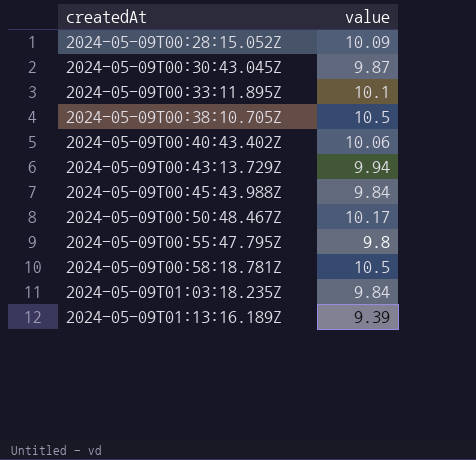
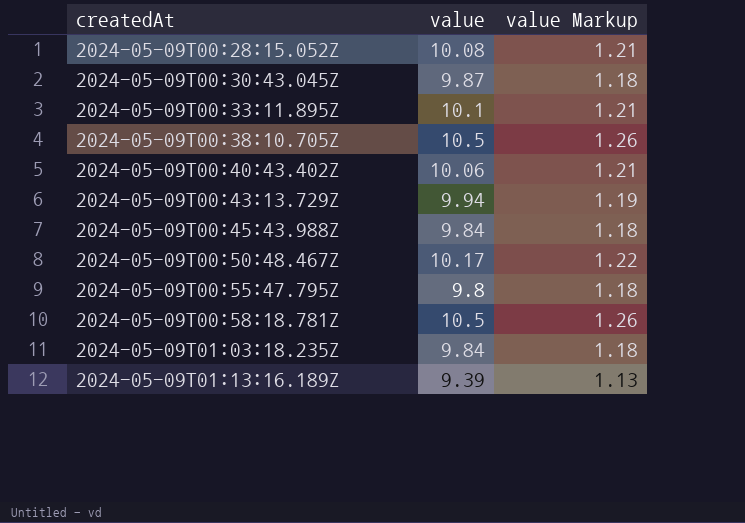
column value Markup | formula: none -> [value] * 0.12
2024-05-09T00:28:15.052Z | value: 10.09 -> 10.08

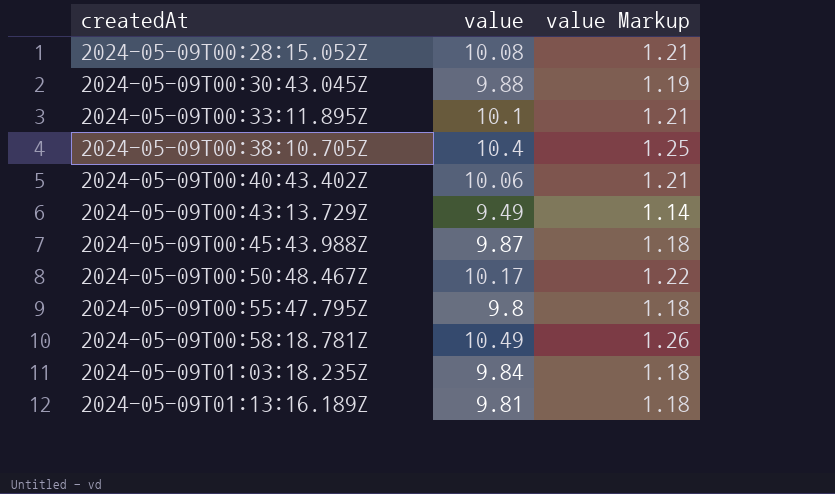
2024-05-09T00:30:43.045Z | value: 9.87 -> 9.88
2024-05-09T00:30:43.045Z | value Markup: 1.18 -> 1.19
2024-05-09T00:38:10.705Z | value: 10.5 -> 10.4
2024-05-09T00:38:10.705Z | value Markup: 1.26 -> 1.25
2024-05-09T00:43:13.729Z | value: 9.94 -> 9.49
2024-05-09T00:43:13.729Z | value Markup: 1.19 -> 1.14
2024-05-09T00:45:43.988Z | value: 9.84 -> 9.87
2024-05-09T00:58:18.781Z | value: 10.5 -> 10.49
2024-05-09T01:13:16.189Z | value: 9.39 -> 9.81
2024-05-09T01:13:16.189Z | value Markup: 1.13 -> 1.18

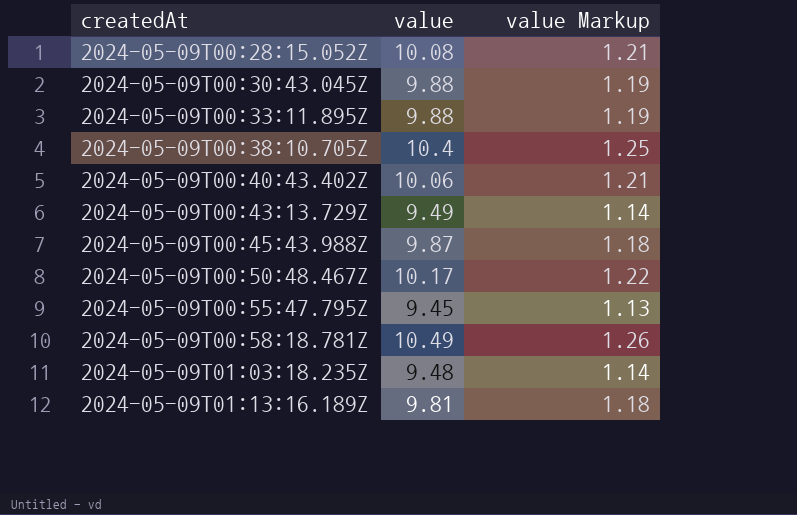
2024-05-09T00:33:11.895Z | value: 10.1 -> 9.88
2024-05-09T00:33:11.895Z | value Markup: 1.21 -> 1.19
2024-05-09T00:55:47.795Z | value: 9.8 -> 9.45
2024-05-09T00:55:47.795Z | value Markup: 1.18 -> 1.13
2024-05-09T01:03:18.235Z | value: 9.84 -> 9.48
2024-05-09T01:03:18.235Z | value Markup: 1.18 -> 1.14

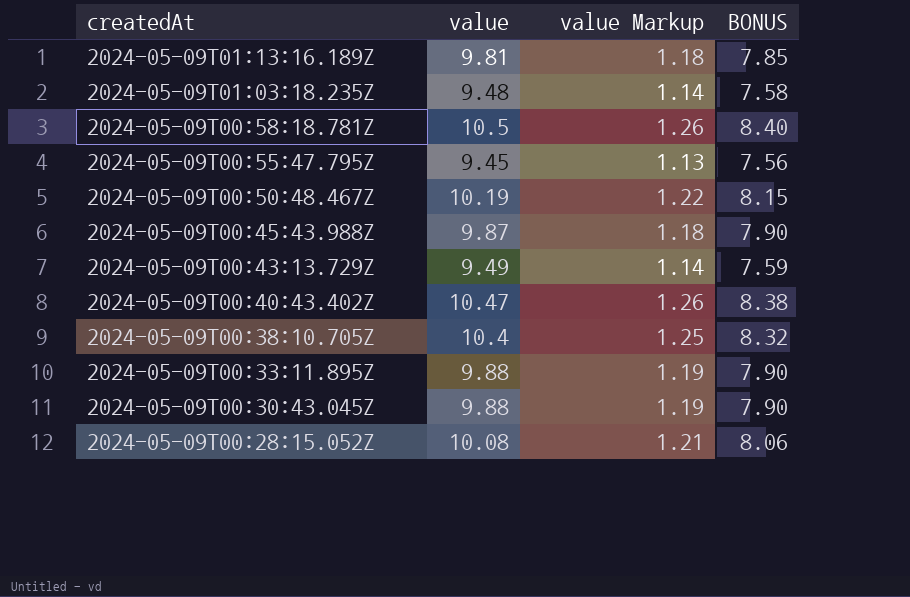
row order: createdAt ascending -> createdAt descending
column BONUS | formula: none -> [value] * 0.8
2024-05-09T00:58:18.781Z | value: 10.49 -> 10.5
2024-05-09T00:50:48.467Z | value: 10.17 -> 10.19
2024-05-09T00:40:43.402Z | value: 10.06 -> 10.47
2024-05-09T00:40:43.402Z | value Markup: 1.21 -> 1.26

